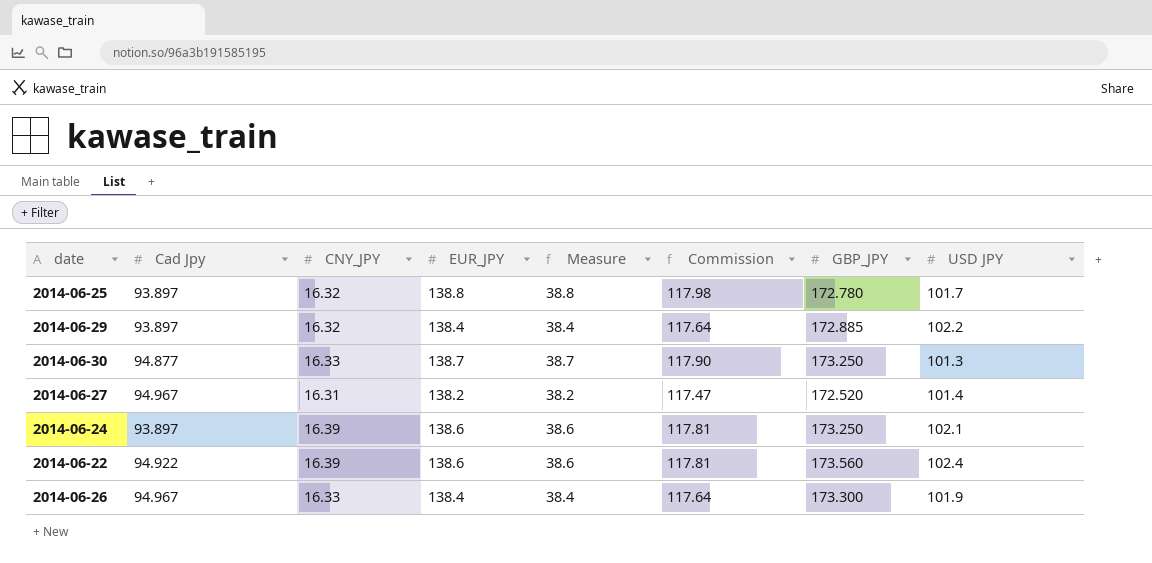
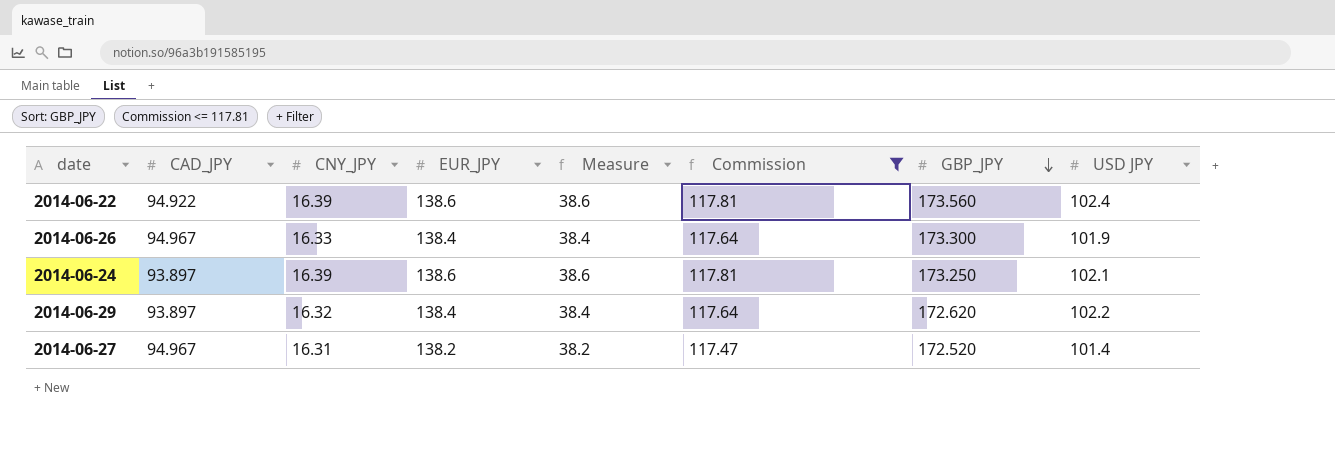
filter: none -> Commission <= 117.81
row order: none -> GBP_JPY descending
column name: Cad Jpy -> CAD_JPY
2014-06-29 | GBP_JPY: 172.885 -> 172.620

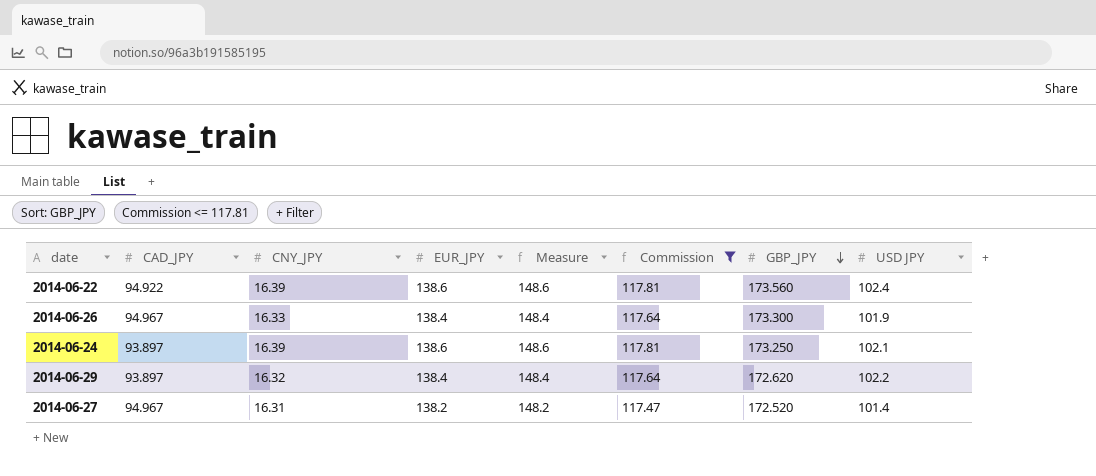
column Measure | formula: [EUR_JPY] - 100 -> [EUR_JPY] + 10

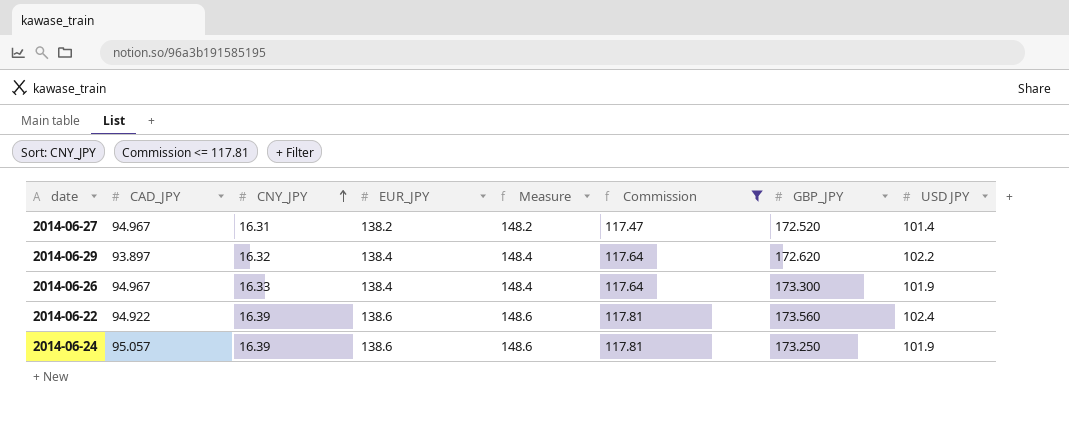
row order: GBP_JPY descending -> CNY_JPY ascending
2014-06-24 | CAD_JPY: 93.897 -> 95.057
2014-06-24 | USD JPY: 102.1 -> 101.9

